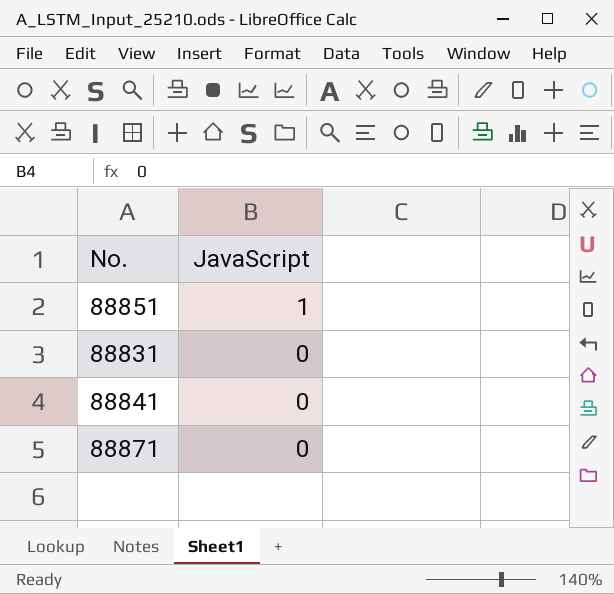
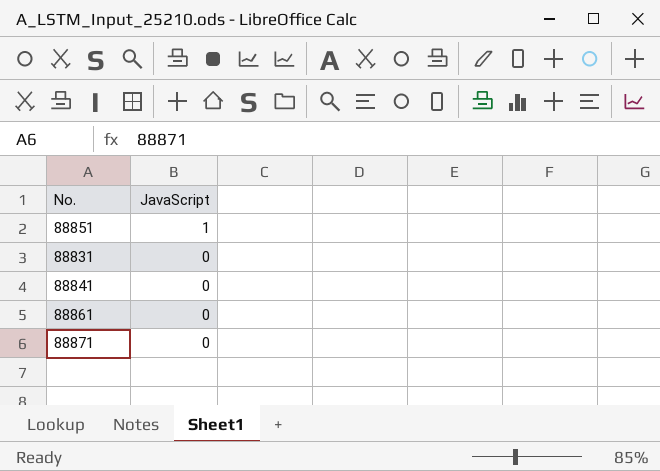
row 88861: none -> 0

